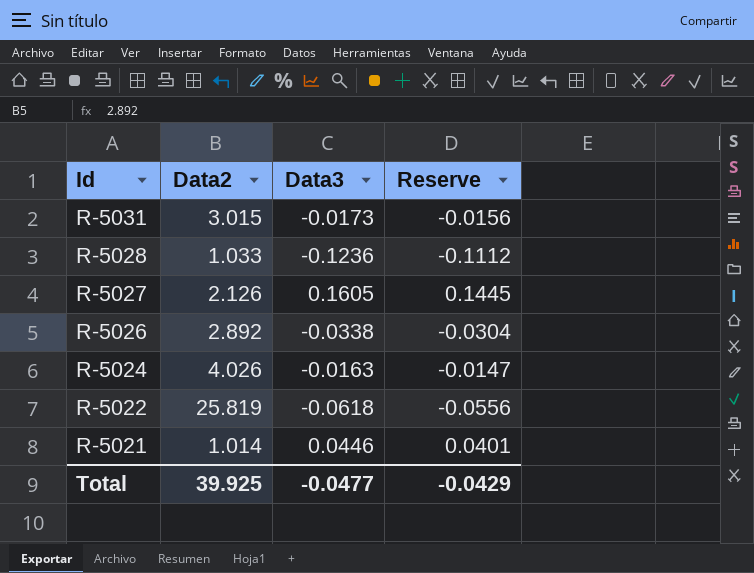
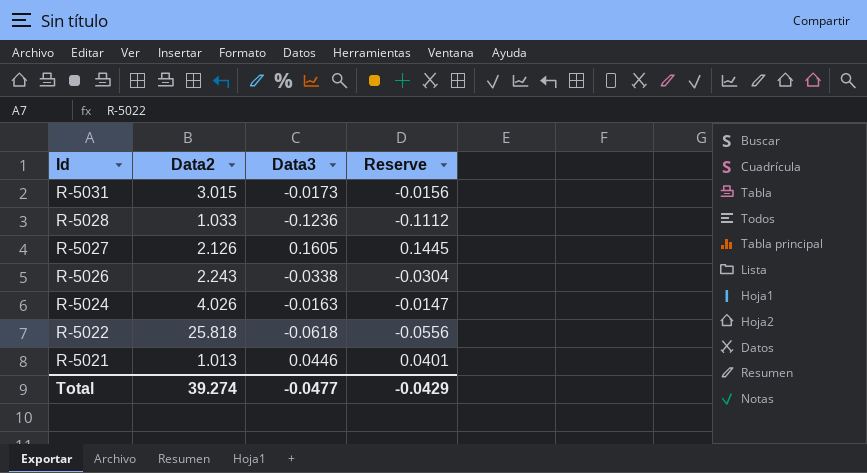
R-5026 | Data2: 2.892 -> 2.243
R-5022 | Data2: 25.819 -> 25.818
R-5021 | Data2: 1.014 -> 1.013
Total | Data2: 39.925 -> 39.274

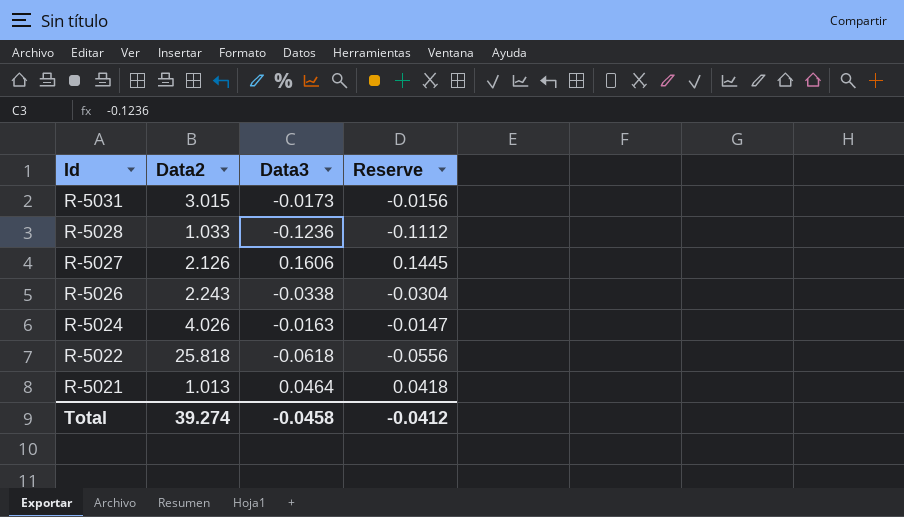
R-5027 | Data3: 0.1605 -> 0.1606
R-5021 | Data3: 0.0446 -> 0.0464
R-5021 | Reserve: 0.0401 -> 0.0418
Total | Data3: -0.0477 -> -0.0458
Total | Reserve: -0.0429 -> -0.0412

